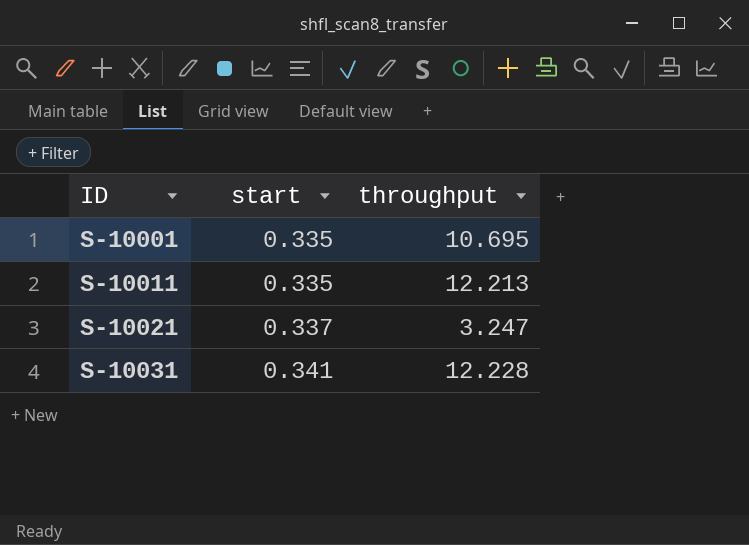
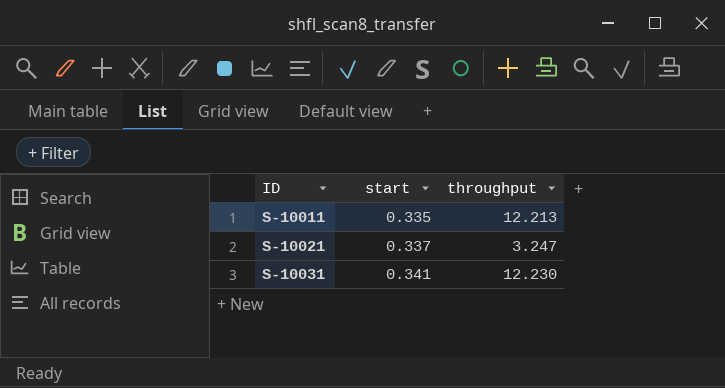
row S-10001: 0.335 | 10.695 -> none
S-10031 | throughput: 12.228 -> 12.230

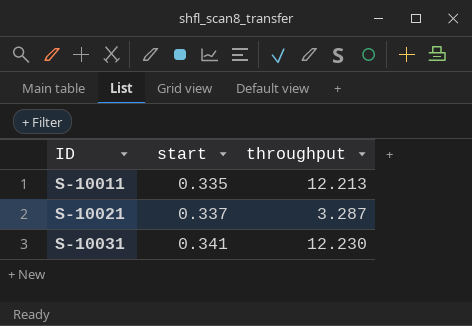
S-10021 | throughput: 3.247 -> 3.287

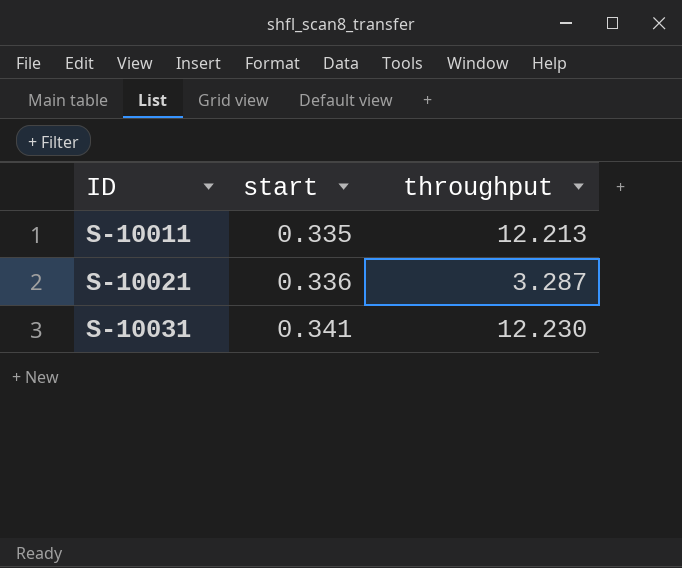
S-10021 | start: 0.337 -> 0.336

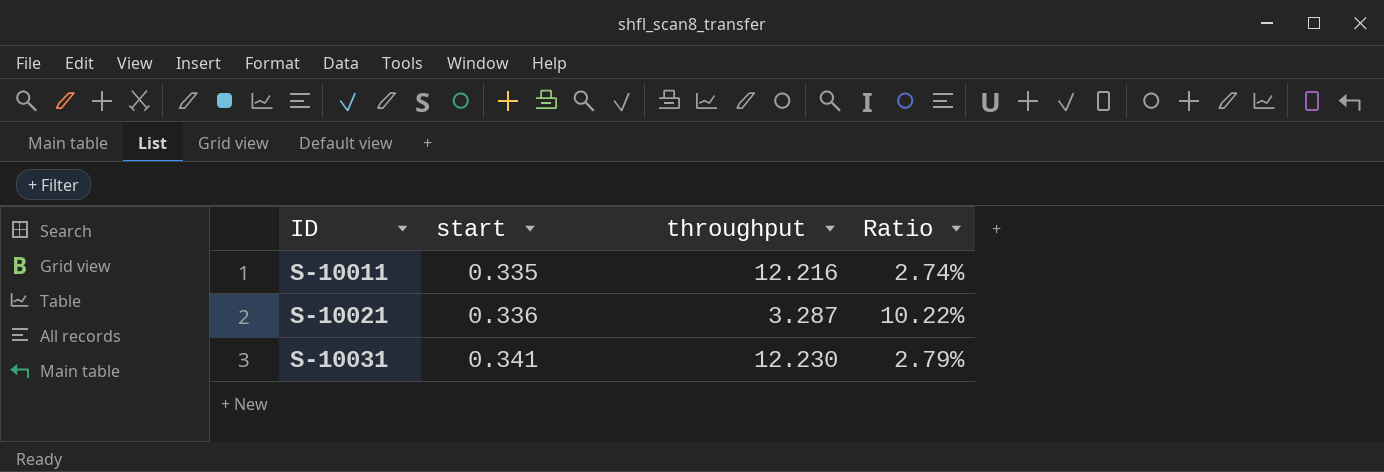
column Ratio | formula: none -> [start] / [throughput]
S-10011 | throughput: 12.213 -> 12.216

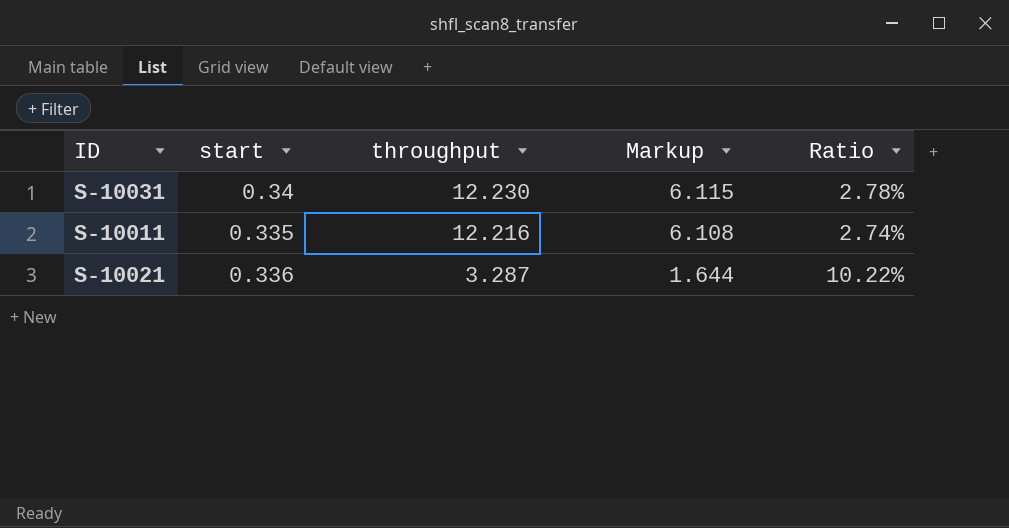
row order: ID ascending -> throughput descending
column Markup | formula: none -> [throughput] * 0.5
S-10031 | start: 0.341 -> 0.34
S-10031 | Ratio: 2.79% -> 2.78%

